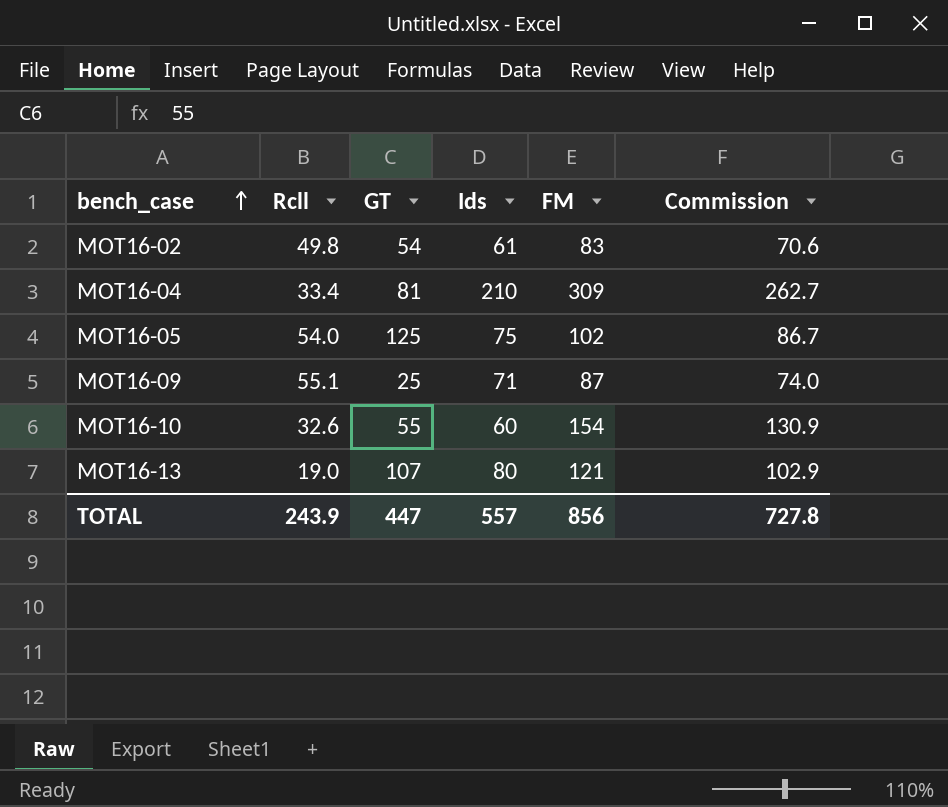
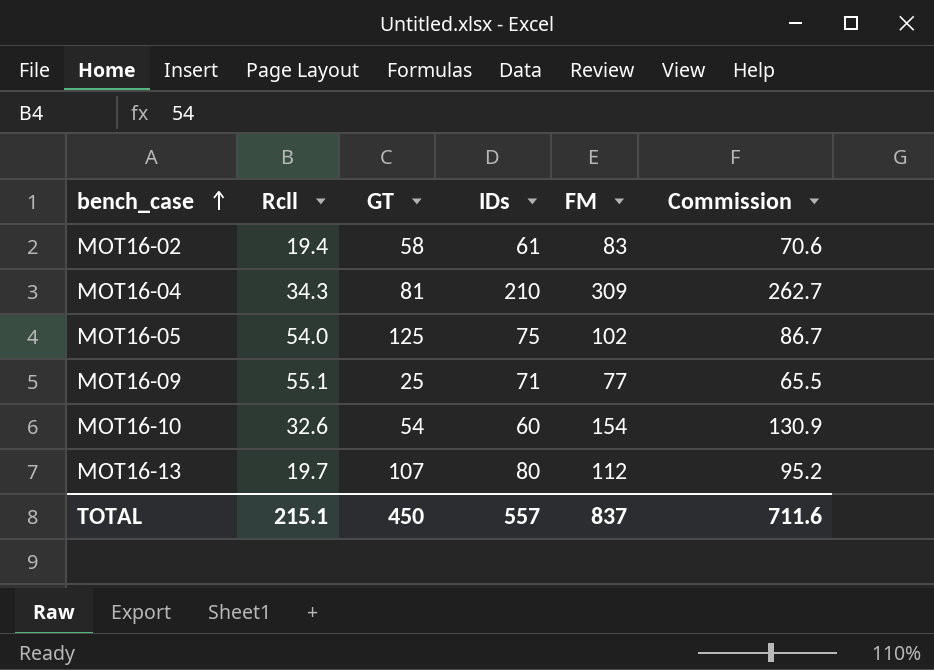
column name: Ids -> IDs
MOT16-02 | Rcll: 49.8 -> 19.4
MOT16-02 | GT: 54 -> 58
MOT16-04 | Rcll: 33.4 -> 34.3
MOT16-09 | FM: 87 -> 77
MOT16-09 | Commission: 74.0 -> 65.5
MOT16-10 | GT: 55 -> 54
MOT16-13 | Rcll: 19.0 -> 19.7
MOT16-13 | FM: 121 -> 112
MOT16-13 | Commission: 102.9 -> 95.2
TOTAL | Rcll: 243.9 -> 215.1
TOTAL | GT: 447 -> 450
TOTAL | FM: 856 -> 837
TOTAL | Commission: 727.8 -> 711.6

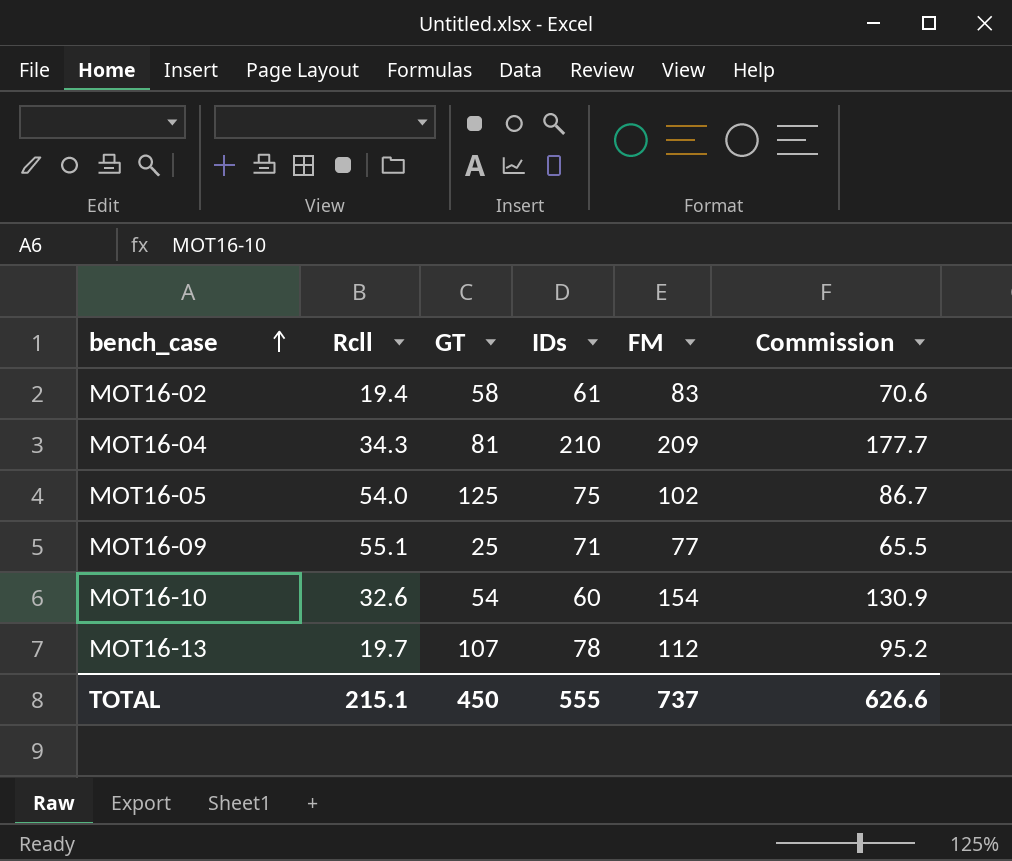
MOT16-04 | FM: 309 -> 209
MOT16-04 | Commission: 262.7 -> 177.7
MOT16-13 | IDs: 80 -> 78
TOTAL | IDs: 557 -> 555
TOTAL | FM: 837 -> 737
TOTAL | Commission: 711.6 -> 626.6

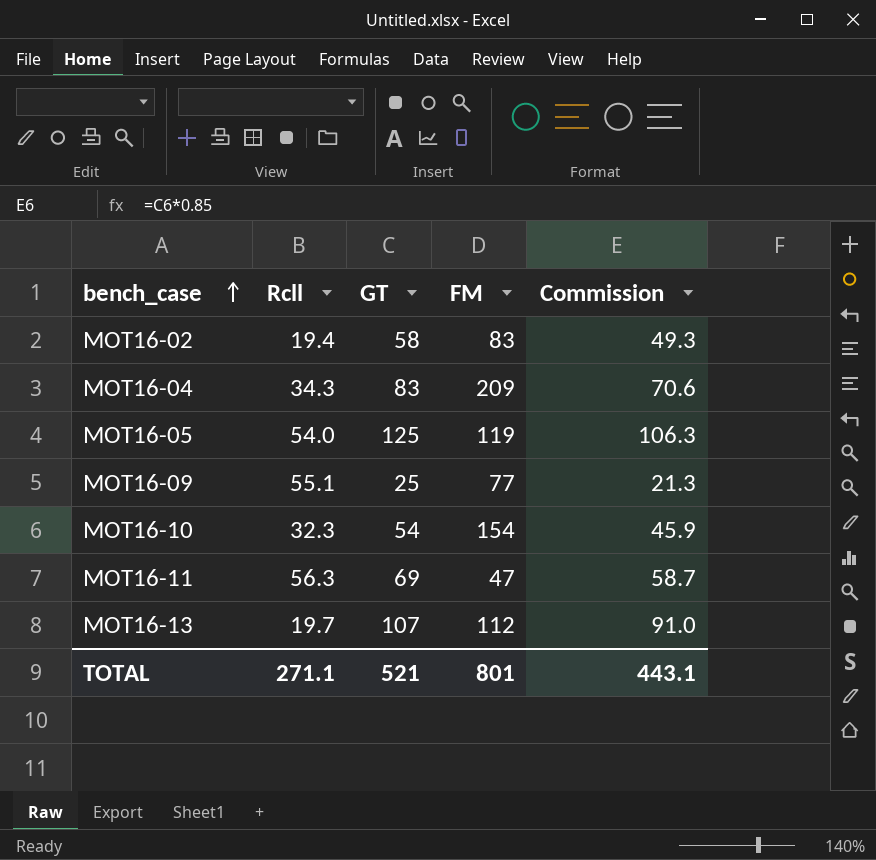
column IDs | position: 4 -> none
column Commission | formula: [FM] * 0.85 -> [GT] * 0.85
MOT16-04 | GT: 81 -> 83
MOT16-05 | FM: 102 -> 119
MOT16-10 | Rcll: 32.6 -> 32.3
row MOT16-11: none -> 56.3 | 69 | 47 | 58.7
TOTAL | Rcll: 215.1 -> 271.1
TOTAL | GT: 450 -> 521
TOTAL | FM: 737 -> 801
TOTAL | Commission: 626.6 -> 443.1

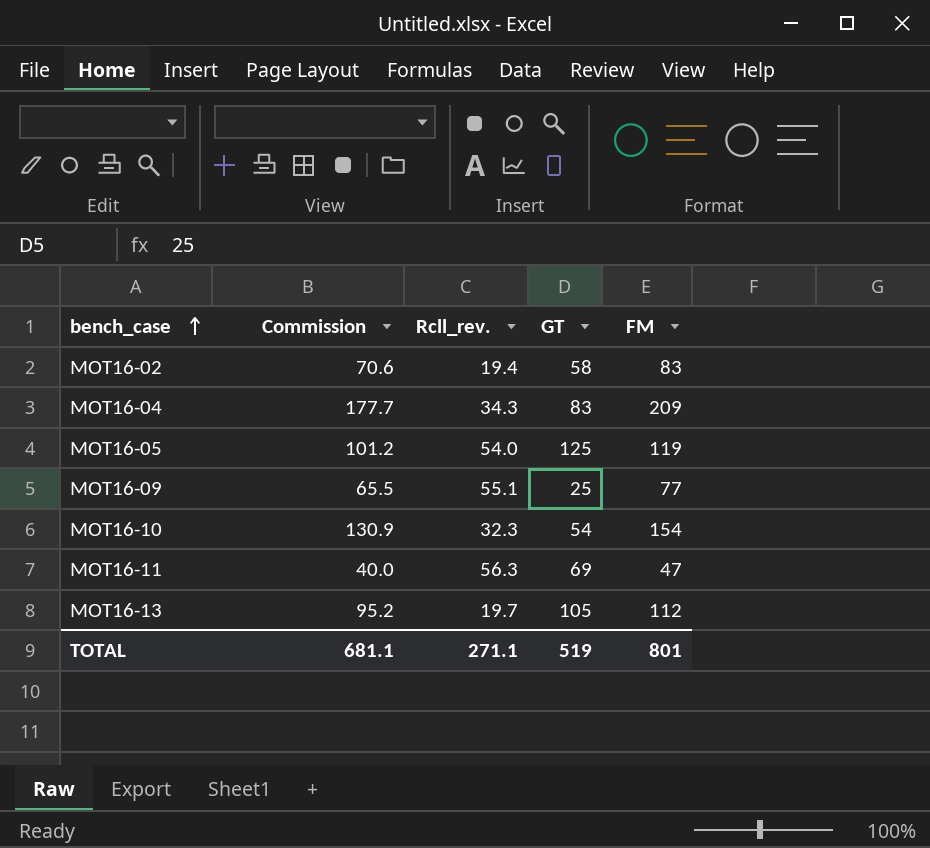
column Commission | formula: [GT] * 0.85 -> [FM] * 0.85
column Commission | position: 5 -> 2
column name: Rcll -> Rcll_rev.
MOT16-13 | GT: 107 -> 105
TOTAL | Commission: 443.1 -> 681.1
TOTAL | GT: 521 -> 519

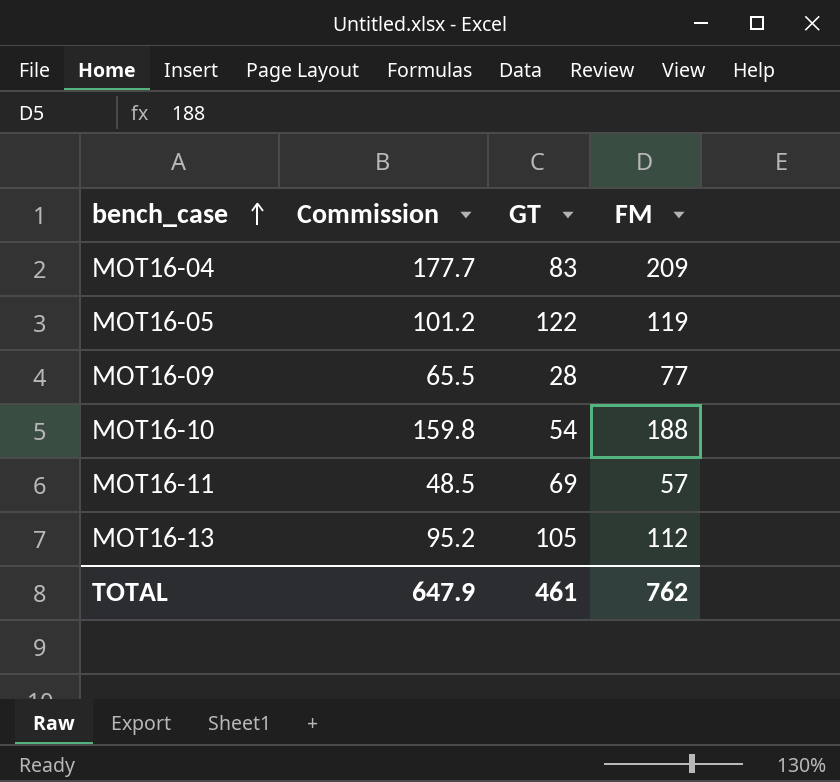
column Rcll_rev. | position: 3 -> none
row MOT16-02: 70.6 | 19.4 | 58 | 83 -> none
MOT16-05 | GT: 125 -> 122
MOT16-09 | GT: 25 -> 28
MOT16-10 | Commission: 130.9 -> 159.8
MOT16-10 | FM: 154 -> 188
MOT16-11 | Commission: 40.0 -> 48.5
MOT16-11 | FM: 47 -> 57
TOTAL | Commission: 681.1 -> 647.9
TOTAL | GT: 519 -> 461
TOTAL | FM: 801 -> 762

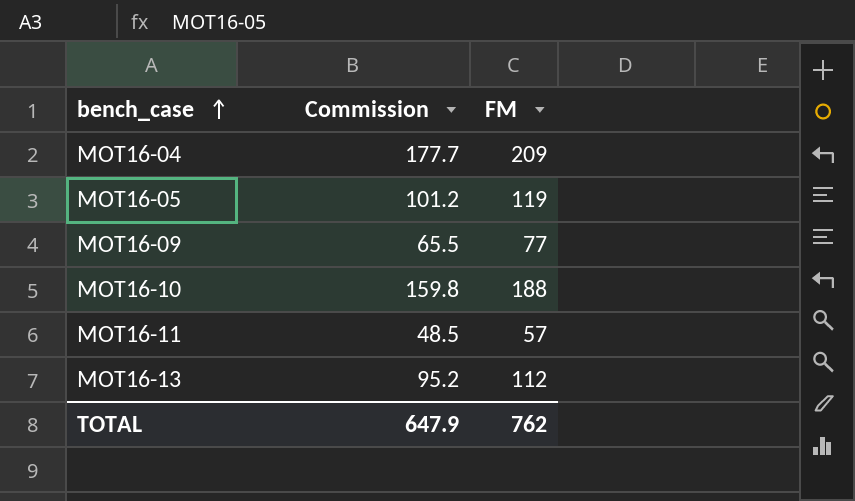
column GT | position: 3 -> none

